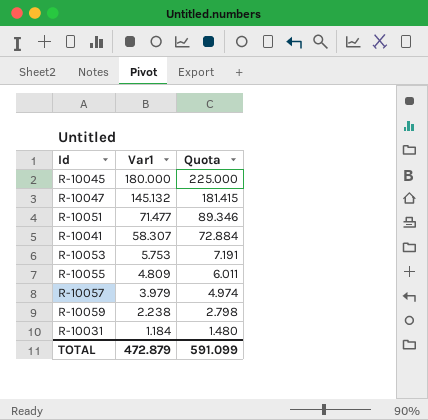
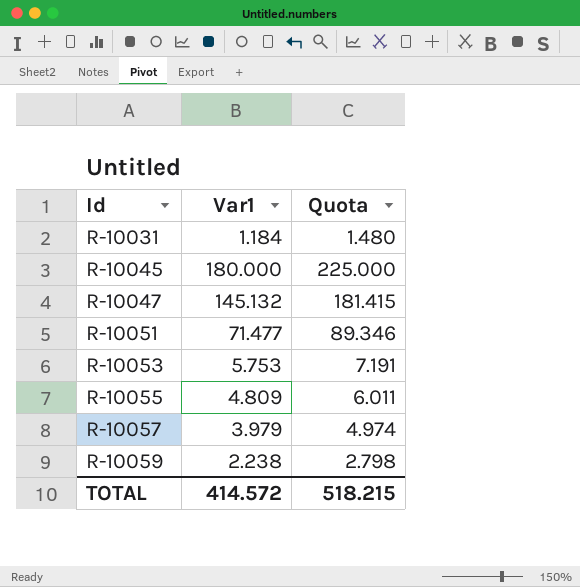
row order: Var1 descending -> Id ascending
row R-10041: 58.307 | 72.884 -> none
TOTAL | Var1: 472.879 -> 414.572
TOTAL | Quota: 591.099 -> 518.215

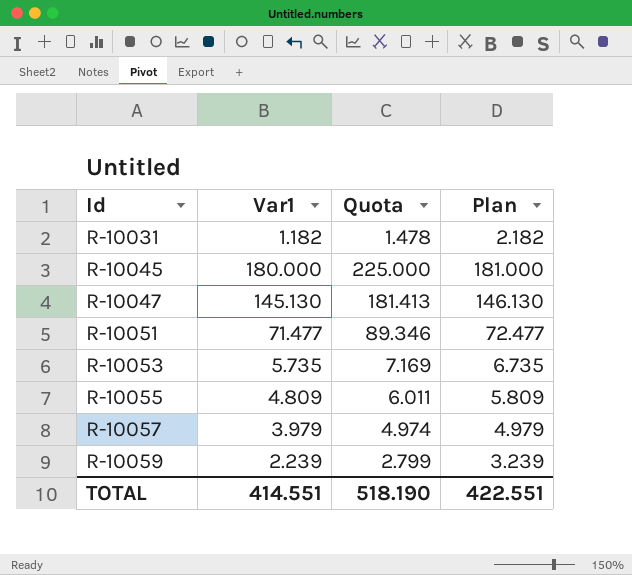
column Plan | formula: none -> [Var1] + 1
R-10031 | Var1: 1.184 -> 1.182
R-10031 | Quota: 1.480 -> 1.478
R-10047 | Var1: 145.132 -> 145.130
R-10047 | Quota: 181.415 -> 181.413
R-10053 | Var1: 5.753 -> 5.735
R-10053 | Quota: 7.191 -> 7.169
R-10059 | Var1: 2.238 -> 2.239
R-10059 | Quota: 2.798 -> 2.799
TOTAL | Var1: 414.572 -> 414.551
TOTAL | Quota: 518.215 -> 518.190

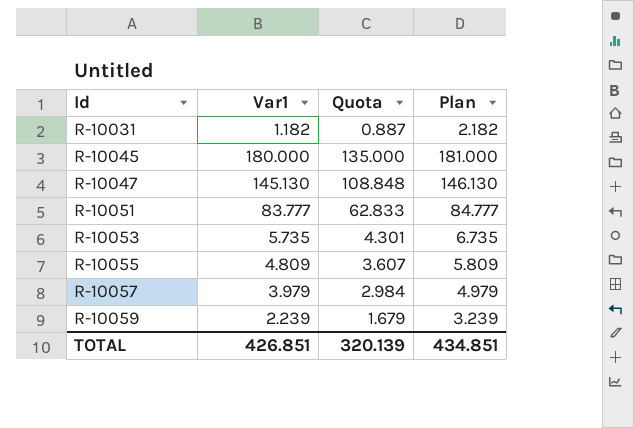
column Quota | formula: [Var1] * 1.25 -> [Var1] * 0.75
R-10051 | Var1: 71.477 -> 83.777
R-10051 | Plan: 72.477 -> 84.777
TOTAL | Var1: 414.551 -> 426.851
TOTAL | Quota: 518.190 -> 320.139
TOTAL | Plan: 422.551 -> 434.851

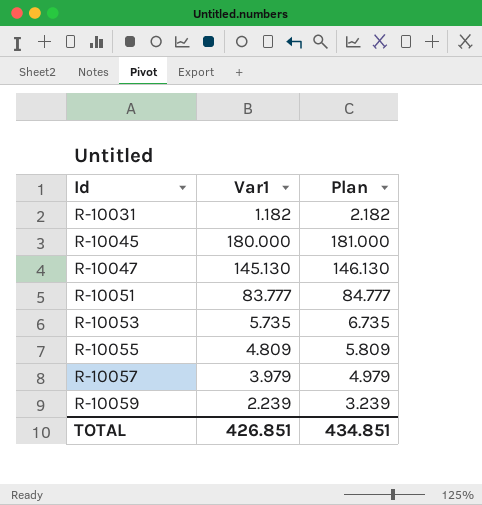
column Quota | formula: [Var1] * 0.75 -> none

